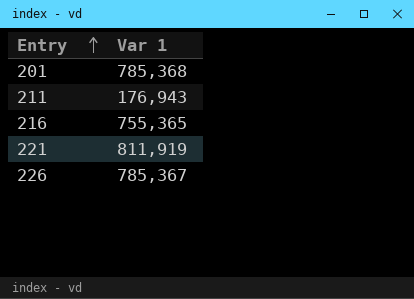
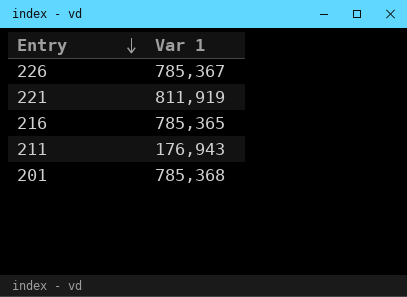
row order: Entry ascending -> Entry descending
216 | Var 1: 755,365 -> 785,365

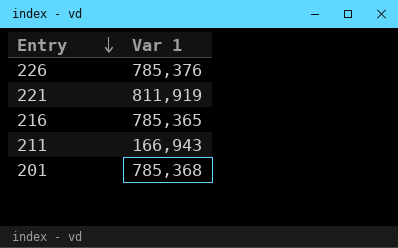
226 | Var 1: 785,367 -> 785,376
211 | Var 1: 176,943 -> 166,943

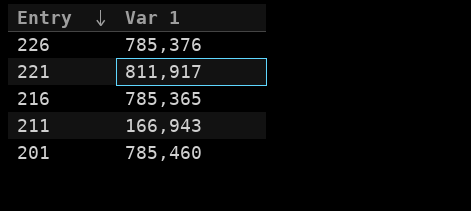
221 | Var 1: 811,919 -> 811,917
201 | Var 1: 785,368 -> 785,460

